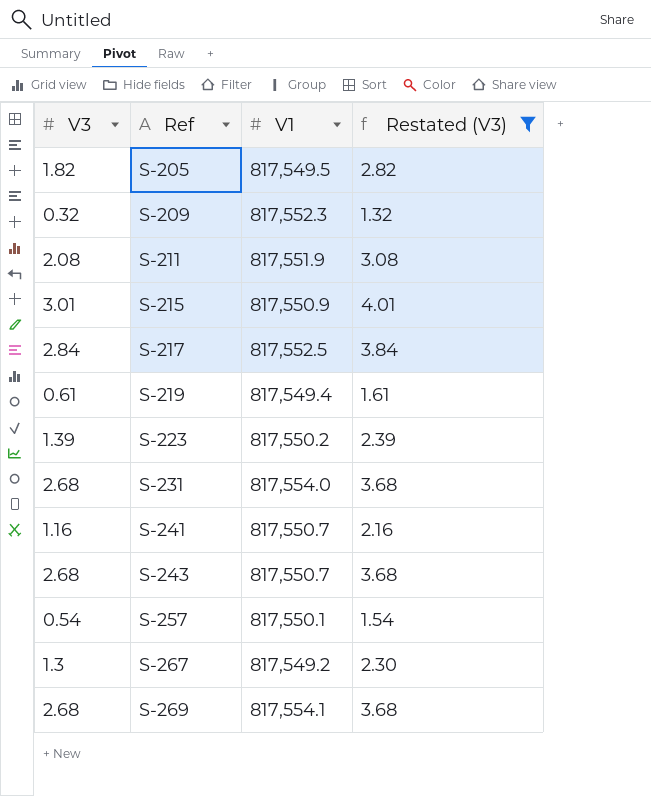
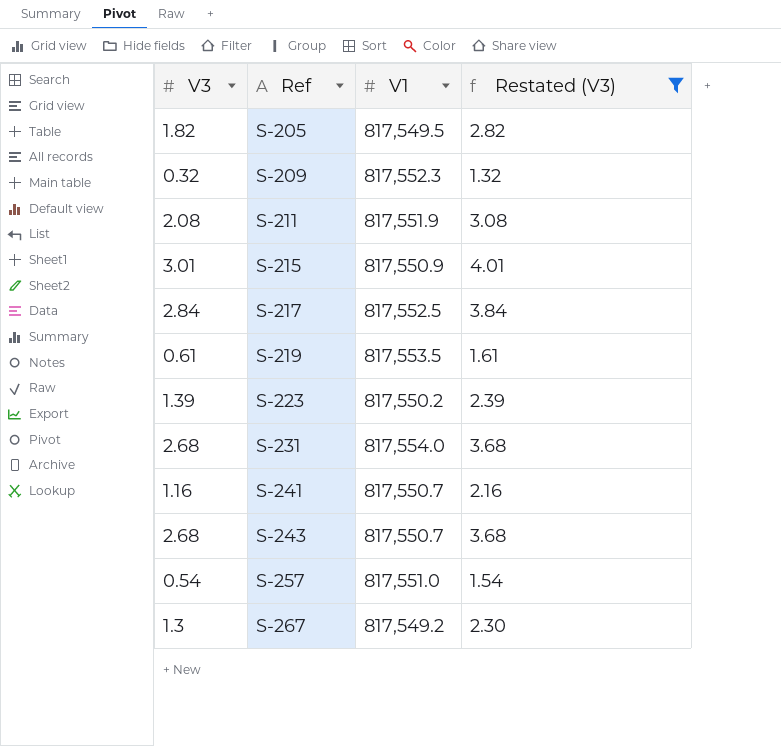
row S-269: 2.68 | 817,554.1 | 3.68 -> none
S-219 | V1: 817,549.4 -> 817,553.5
S-257 | V1: 817,550.1 -> 817,551.0

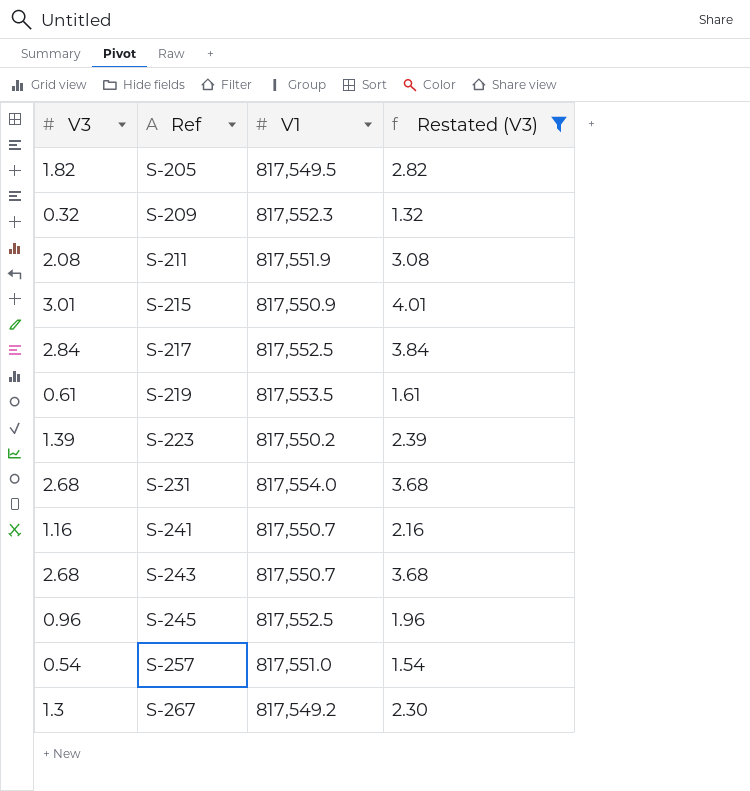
row S-245: none -> 0.96 | 817,552.5 | 1.96

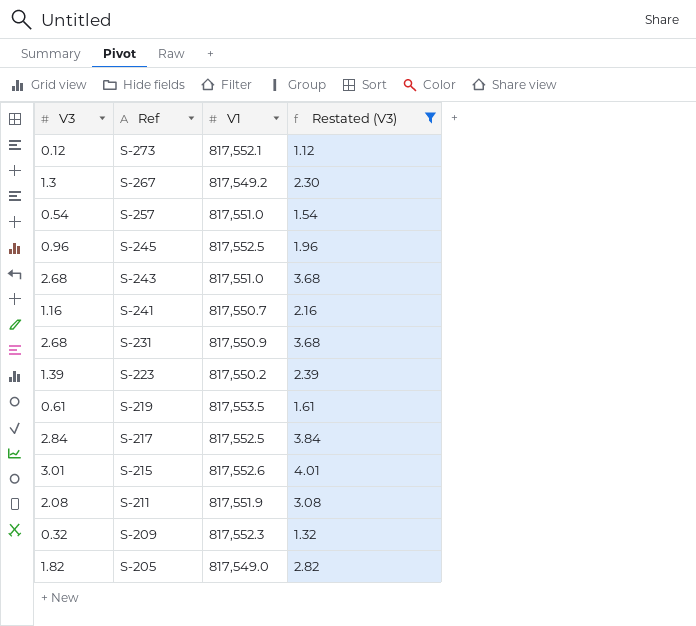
row order: Ref ascending -> Ref descending
row S-273: none -> 0.12 | 817,552.1 | 1.12
S-243 | V1: 817,550.7 -> 817,551.0
S-231 | V1: 817,554.0 -> 817,550.9
S-215 | V1: 817,550.9 -> 817,552.6
S-205 | V1: 817,549.5 -> 817,549.0

